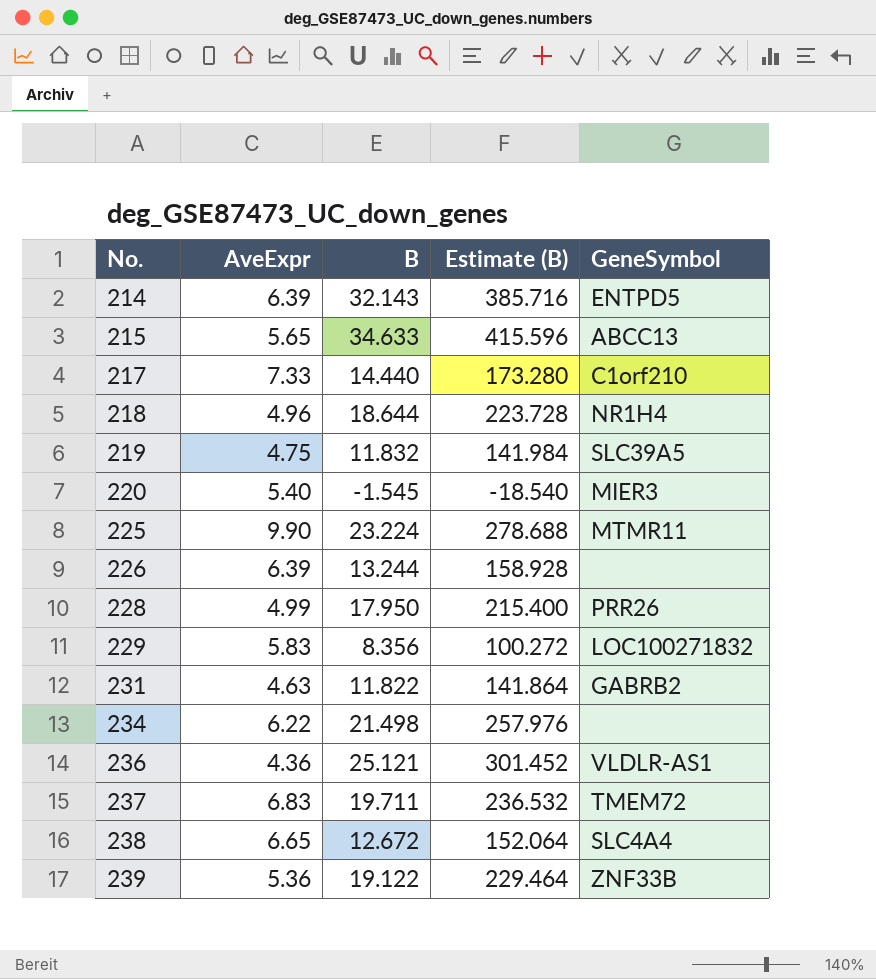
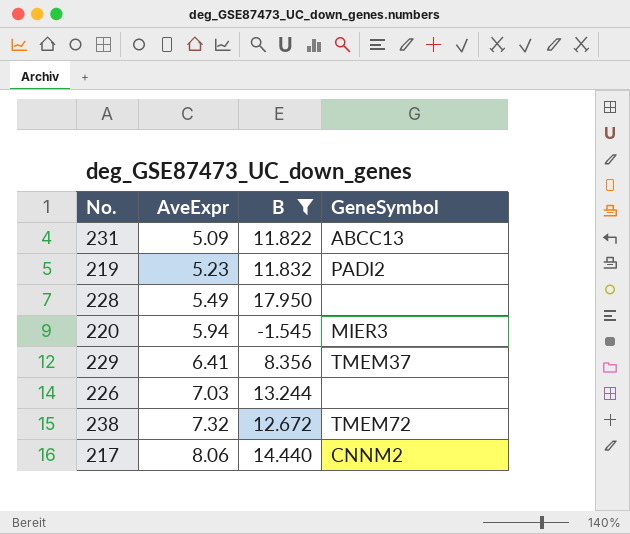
filter: none -> B <= 17.950
row order: No. ascending -> AveExpr ascending
column Estimate (B) | formula: [B] * 12 -> none
231 | AveExpr: 4.63 -> 5.09
231 | GeneSymbol: GABRB2 -> ABCC13
219 | AveExpr: 4.75 -> 5.23
219 | GeneSymbol: SLC39A5 -> PADI2
228 | AveExpr: 4.99 -> 5.49
228 | GeneSymbol: PRR26 -> none
220 | AveExpr: 5.40 -> 5.94
229 | AveExpr: 5.83 -> 6.41
229 | GeneSymbol: LOC100271832 -> TMEM37
226 | AveExpr: 6.39 -> 7.03
238 | AveExpr: 6.65 -> 7.32
238 | GeneSymbol: SLC4A4 -> TMEM72
217 | AveExpr: 7.33 -> 8.06
217 | GeneSymbol: C1orf210 -> CNNM2

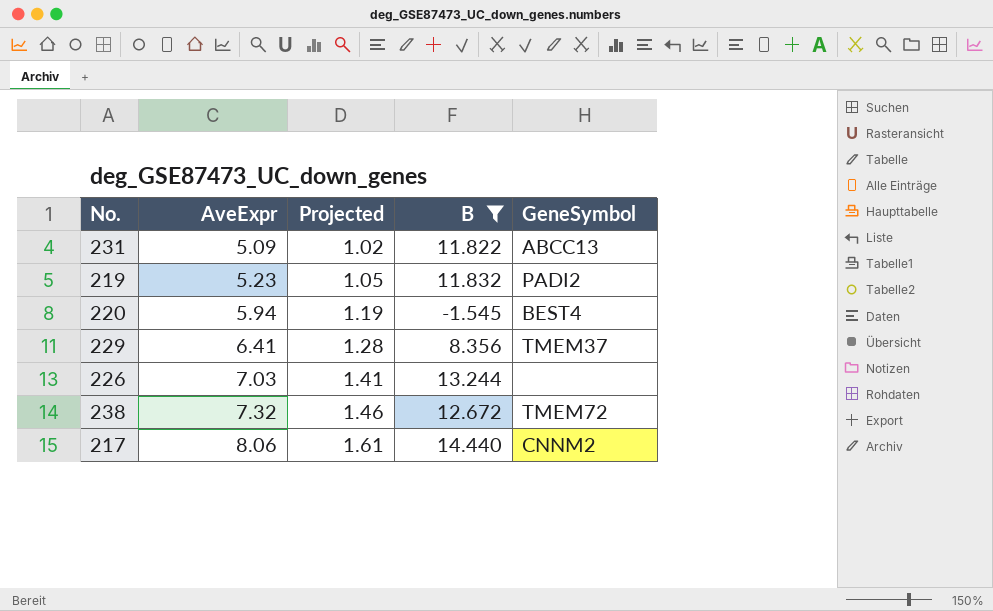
column Projected | formula: none -> [AveExpr] * 0.2
row 228: 5.49 | 17.950 | none -> none
220 | GeneSymbol: MIER3 -> BEST4

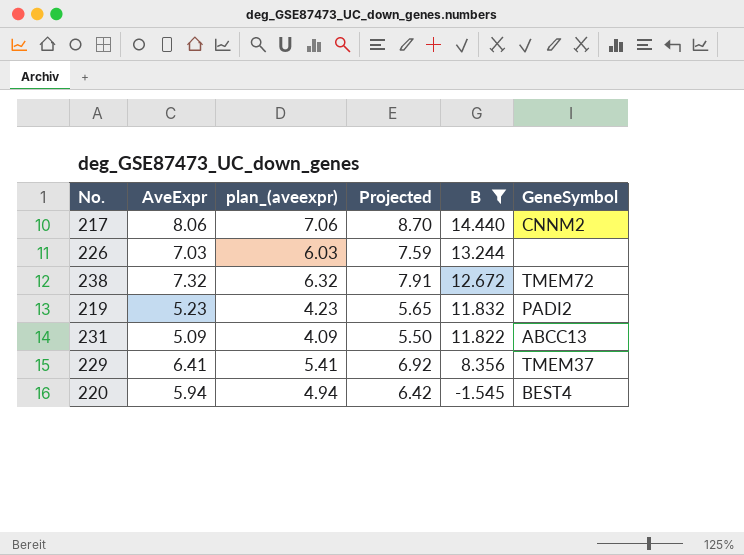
row order: AveExpr ascending -> B descending
column plan_(aveexpr) | formula: none -> [AveExpr] - 1
column Projected | formula: [AveExpr] * 0.2 -> [AveExpr] * 1.08

